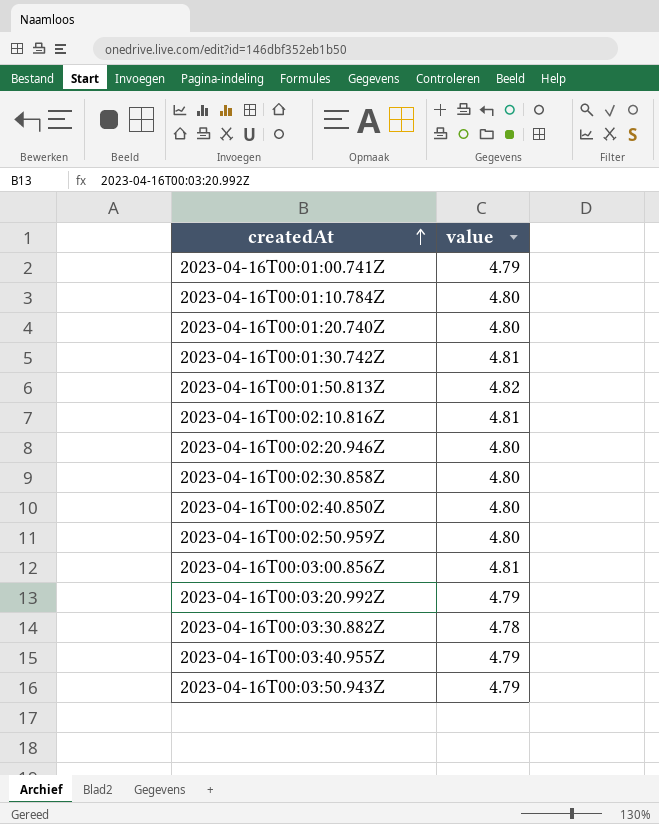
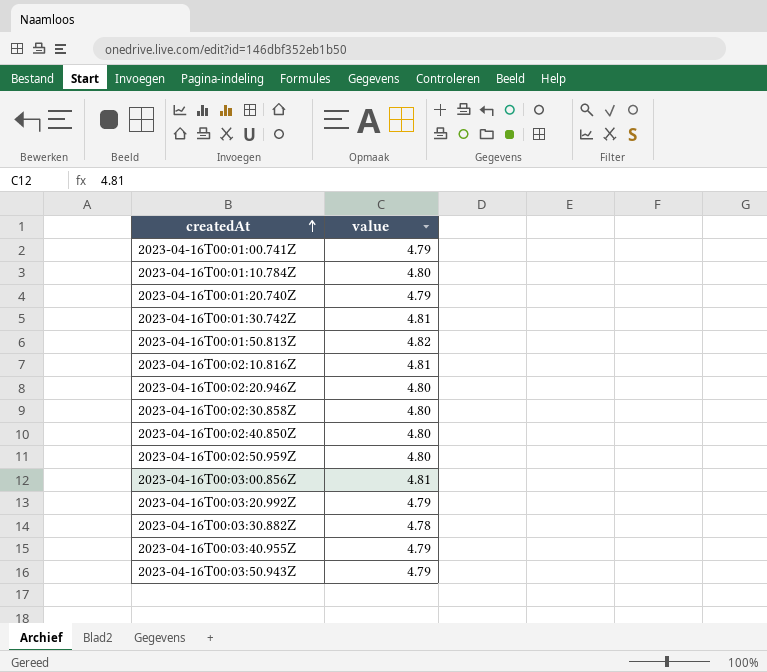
2023-04-16T00:01:20.740Z | value: 4.80 -> 4.79

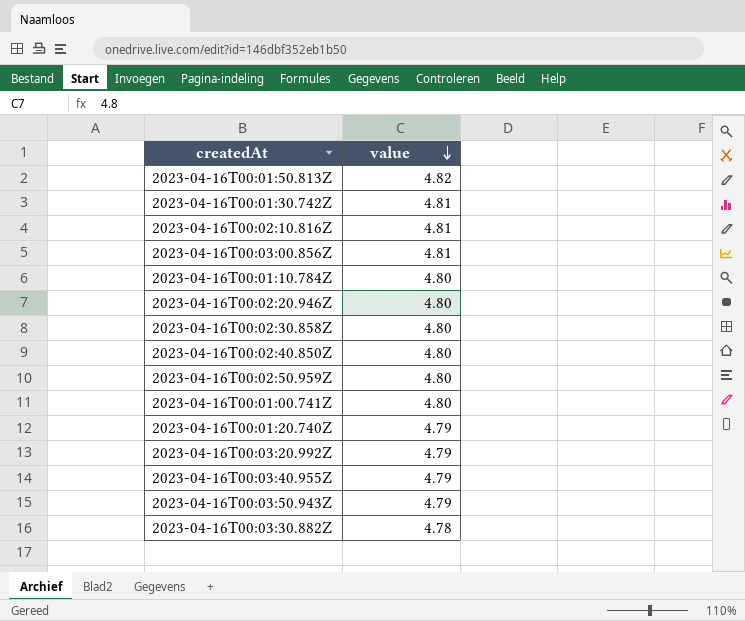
row order: createdAt ascending -> value descending
2023-04-16T00:01:00.741Z | value: 4.79 -> 4.80

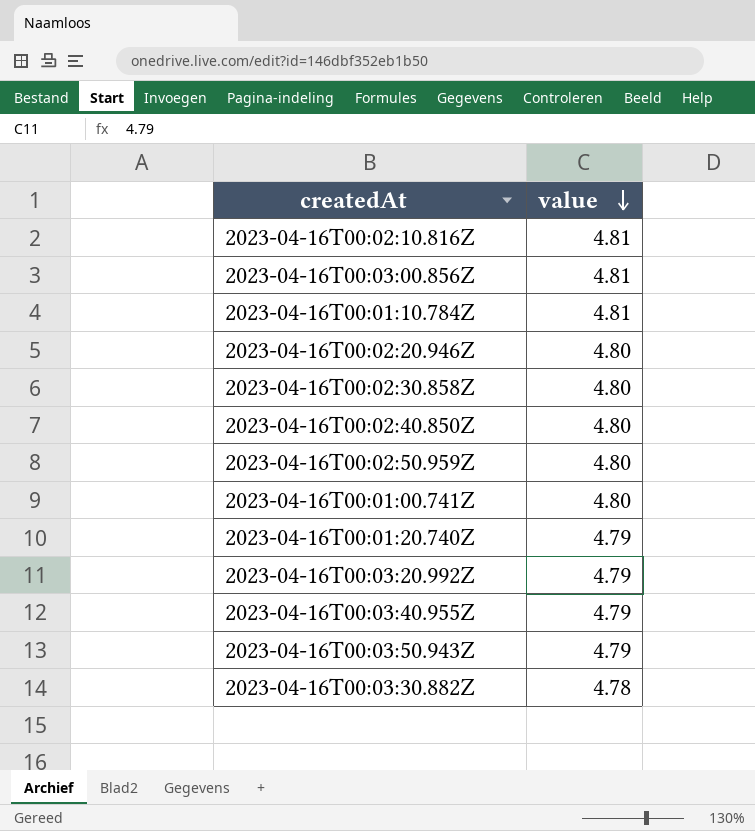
row 2023-04-16T00:01:50.813Z: 4.82 -> none
row 2023-04-16T00:01:30.742Z: 4.81 -> none
2023-04-16T00:01:10.784Z | value: 4.80 -> 4.81

